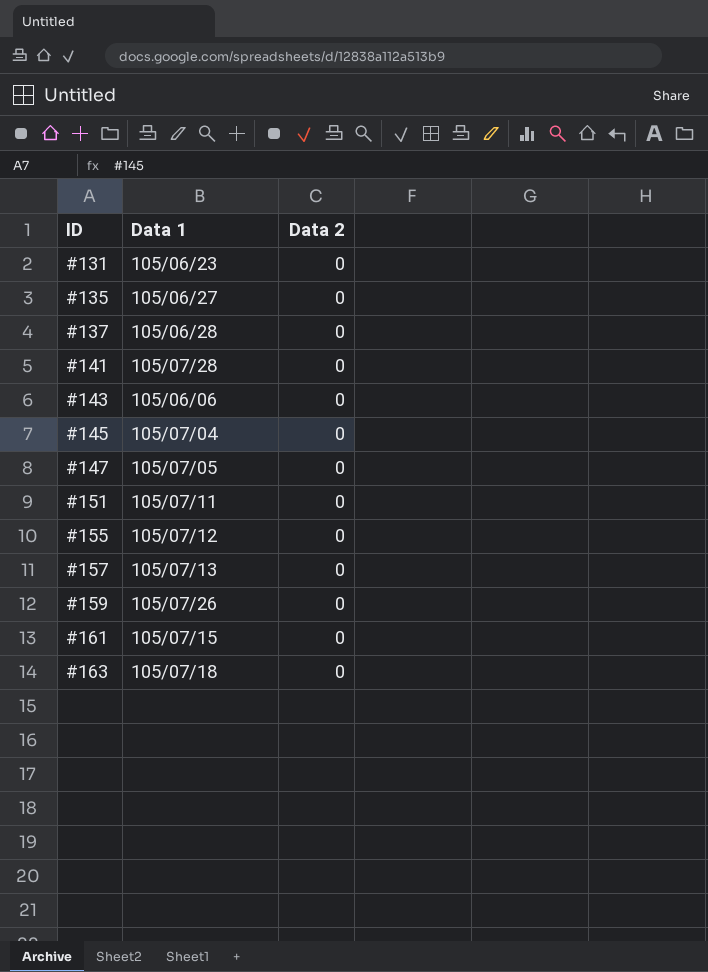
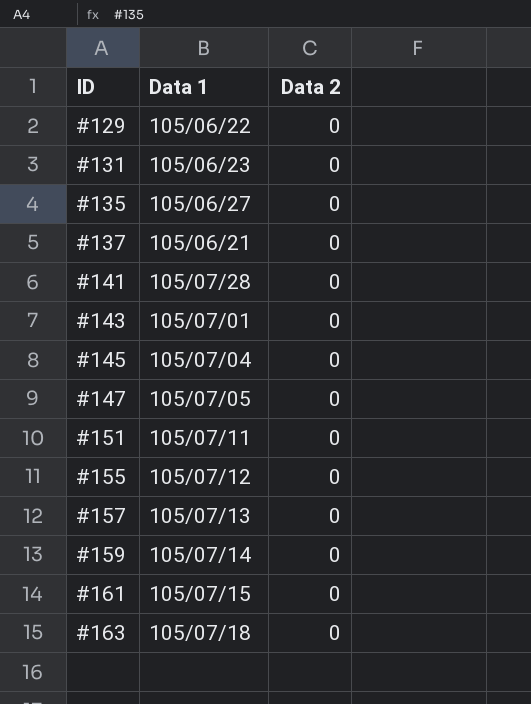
row #129: none -> 105/06/22 | 0
#137 | Data 1: 105/06/28 -> 105/06/21
#143 | Data 1: 105/06/06 -> 105/07/01
#159 | Data 1: 105/07/26 -> 105/07/14

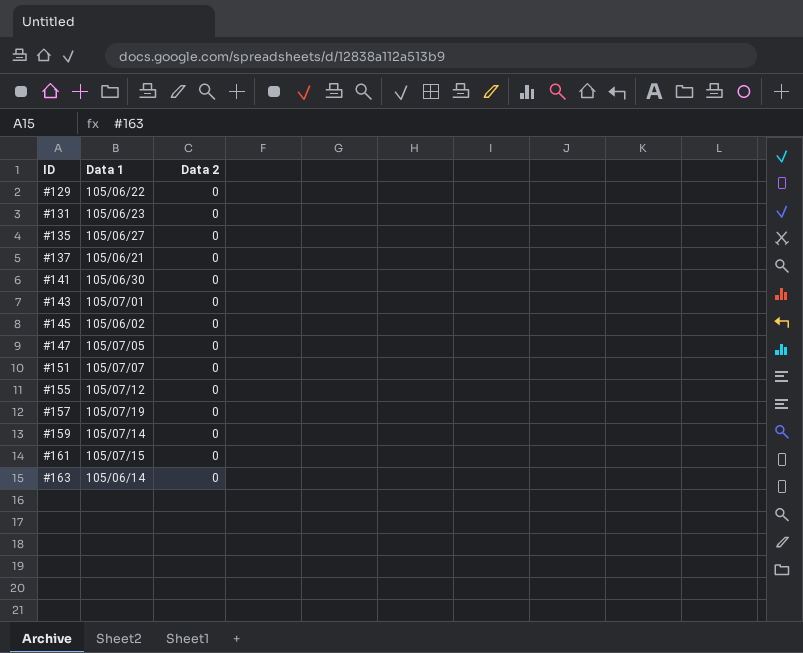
#141 | Data 1: 105/07/28 -> 105/06/30
#145 | Data 1: 105/07/04 -> 105/06/02
#151 | Data 1: 105/07/11 -> 105/07/07
#157 | Data 1: 105/07/13 -> 105/07/19
#163 | Data 1: 105/07/18 -> 105/06/14

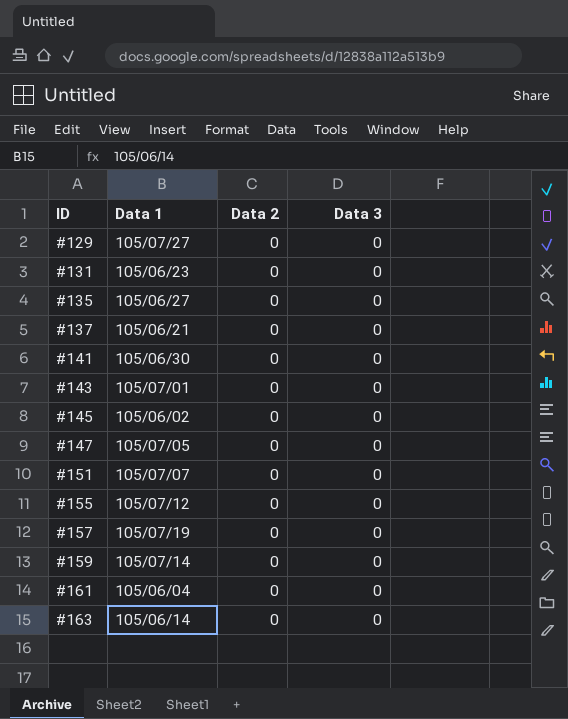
column Data 3 | position: none -> 4
#129 | Data 1: 105/06/22 -> 105/07/27
#161 | Data 1: 105/07/15 -> 105/06/04

